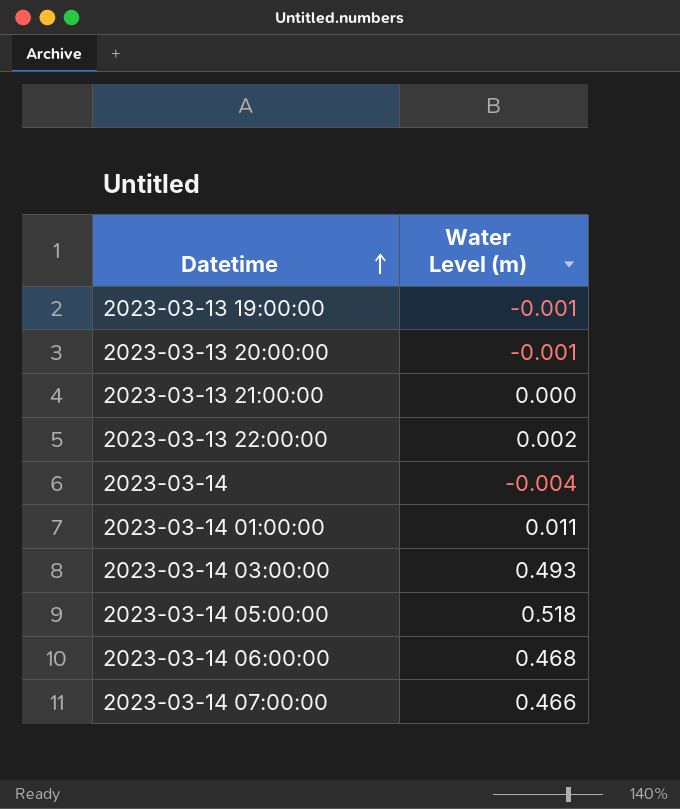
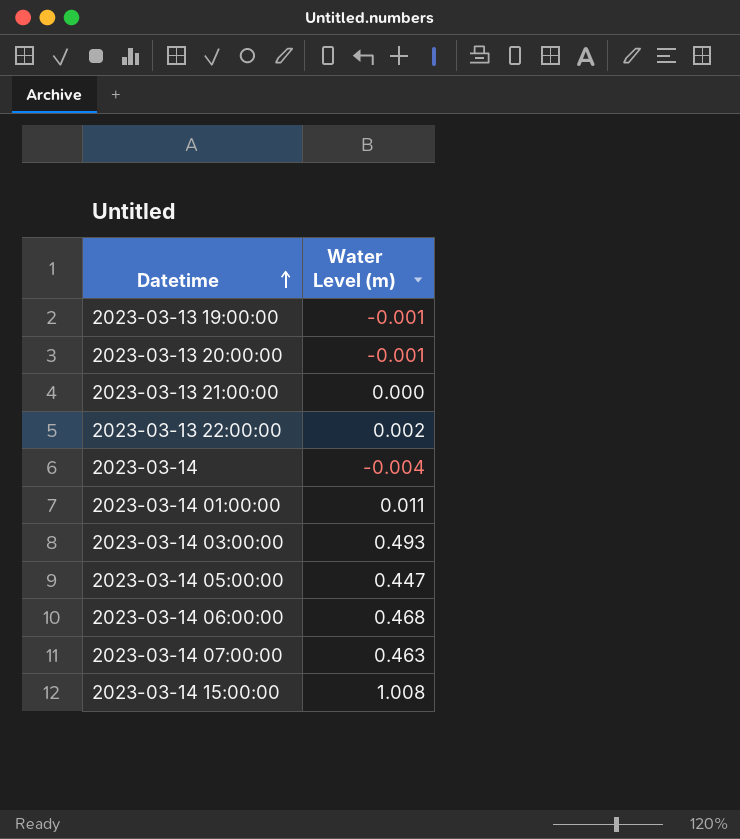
2023-03-14 05:00:00 | Water Level (m): 0.518 -> 0.447
2023-03-14 07:00:00 | Water Level (m): 0.466 -> 0.463
row 2023-03-14 15:00:00: none -> 1.008

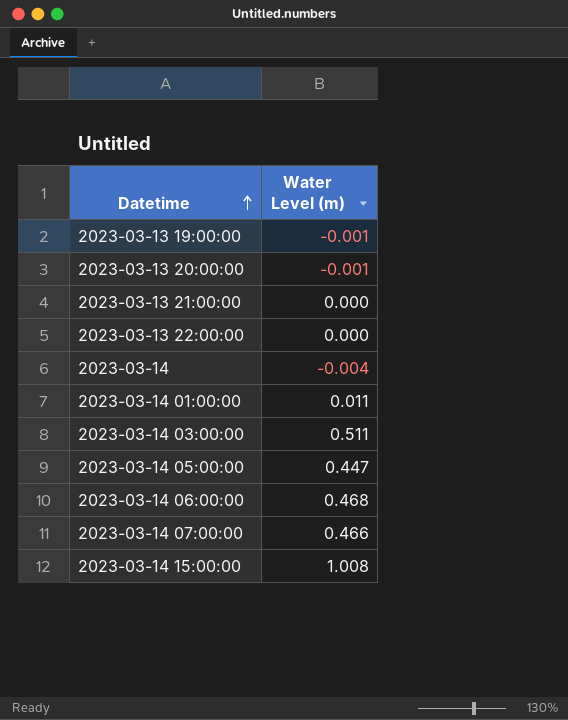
2023-03-13 22:00:00 | Water Level (m): 0.002 -> 0.000
2023-03-14 03:00:00 | Water Level (m): 0.493 -> 0.511
2023-03-14 07:00:00 | Water Level (m): 0.463 -> 0.466

